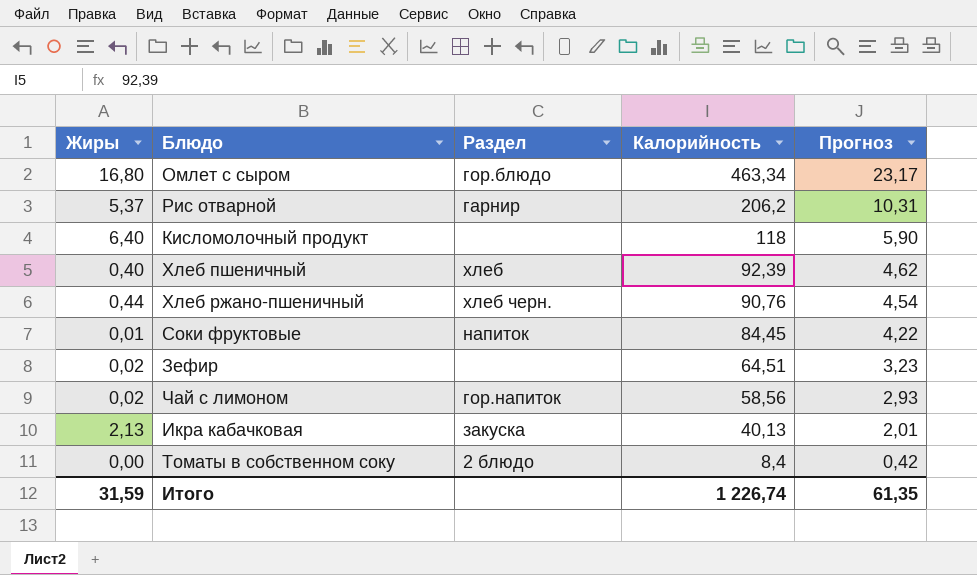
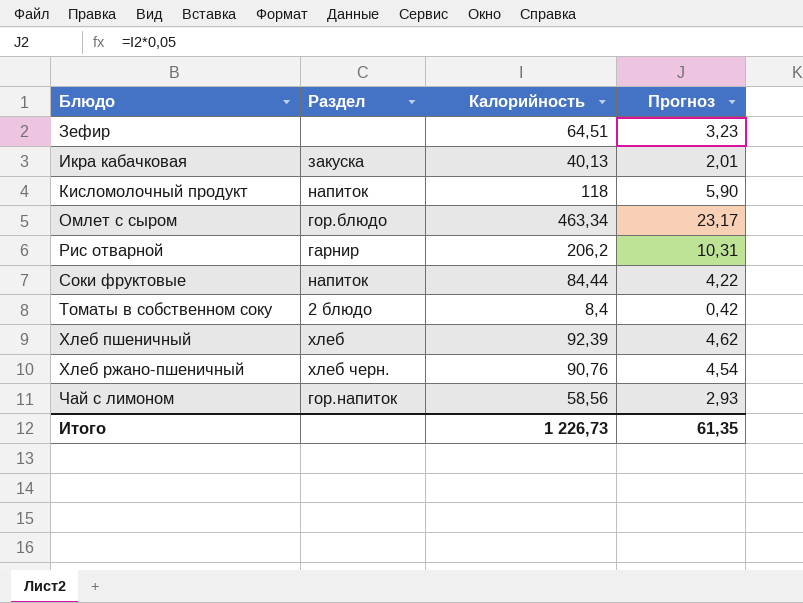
row order: Калорийность descending -> Блюдо ascending
column Жиры | position: 1 -> none
Кисломолочный продукт | Раздел: none -> напиток
Соки фруктовые | Калорийность: 84,45 -> 84,44
Итого | Калорийность: 1 226,74 -> 1 226,73

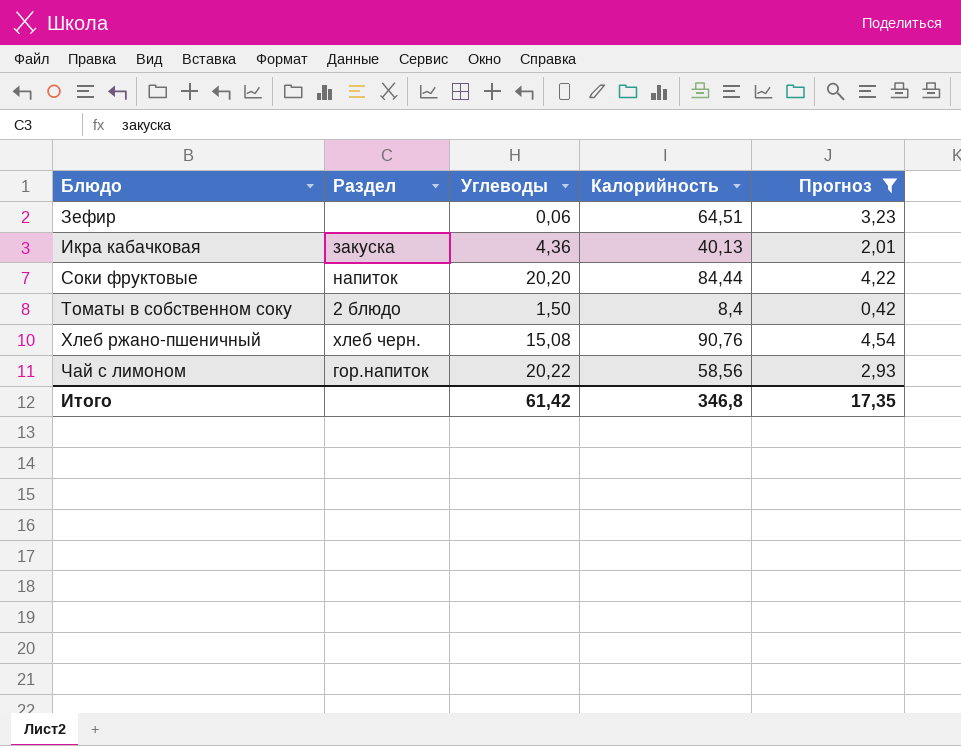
filter: none -> Прогноз <= 4,54
column Углеводы | position: none -> 3
Итого | Калорийность: 1 226,73 -> 346,8
Итого | Прогноз: 61,35 -> 17,35

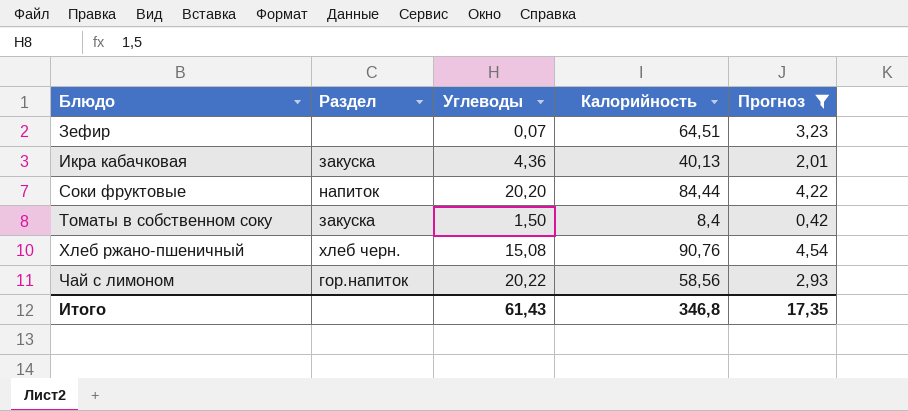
Зефир | Углеводы: 0,06 -> 0,07
Томаты в собственном соку | Раздел: 2 блюдо -> закуска
Итого | Углеводы: 61,42 -> 61,43

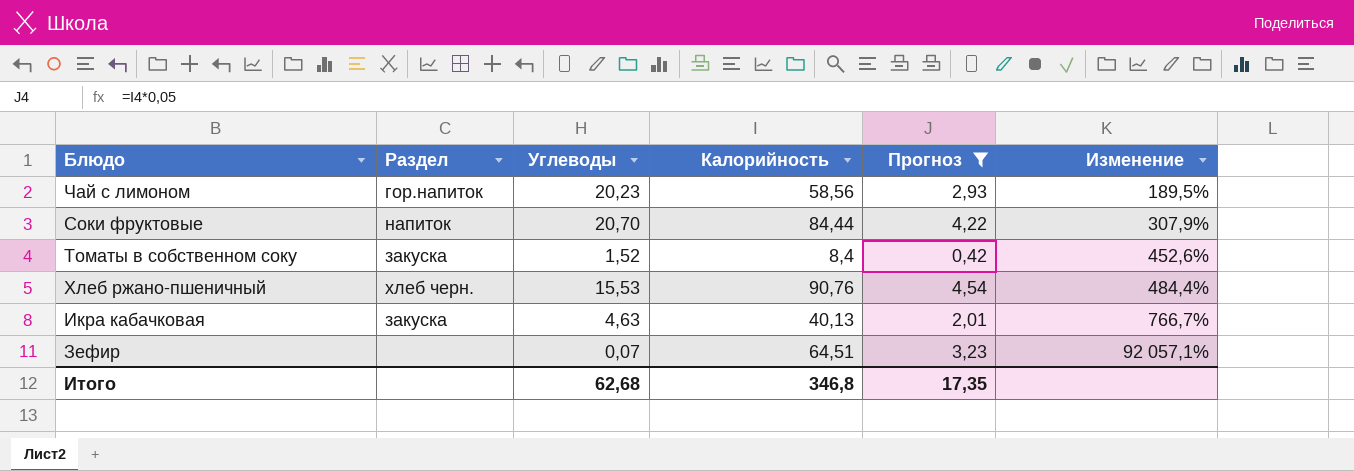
row order: Блюдо ascending -> Изменение ascending
column Изменение | formula: none -> ([Калорийность] - [Углеводы]) / [Углеводы]
Чай с лимоном | Углеводы: 20,22 -> 20,23
Соки фруктовые | Углеводы: 20,20 -> 20,70
Томаты в собственном соку | Углеводы: 1,50 -> 1,52
Хлеб ржано-пшеничный | Углеводы: 15,08 -> 15,53
Икра кабачковая | Углеводы: 4,36 -> 4,63
Итого | Углеводы: 61,43 -> 62,68

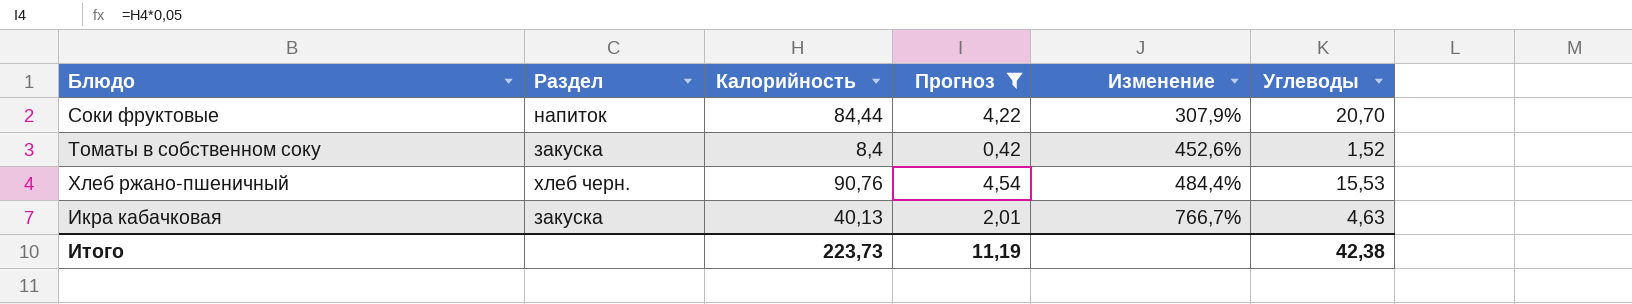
column Углеводы | position: 3 -> 6
row Чай с лимоном: гор.напиток | 20,23 | 58,56 | 2,93 | 189,5% -> none
row Зефир: none | 0,07 | 64,51 | 3,23 | 92 057,1% -> none
Итого | Калорийность: 346,8 -> 223,73
Итого | Прогноз: 17,35 -> 11,19
Итого | Углеводы: 62,68 -> 42,38

